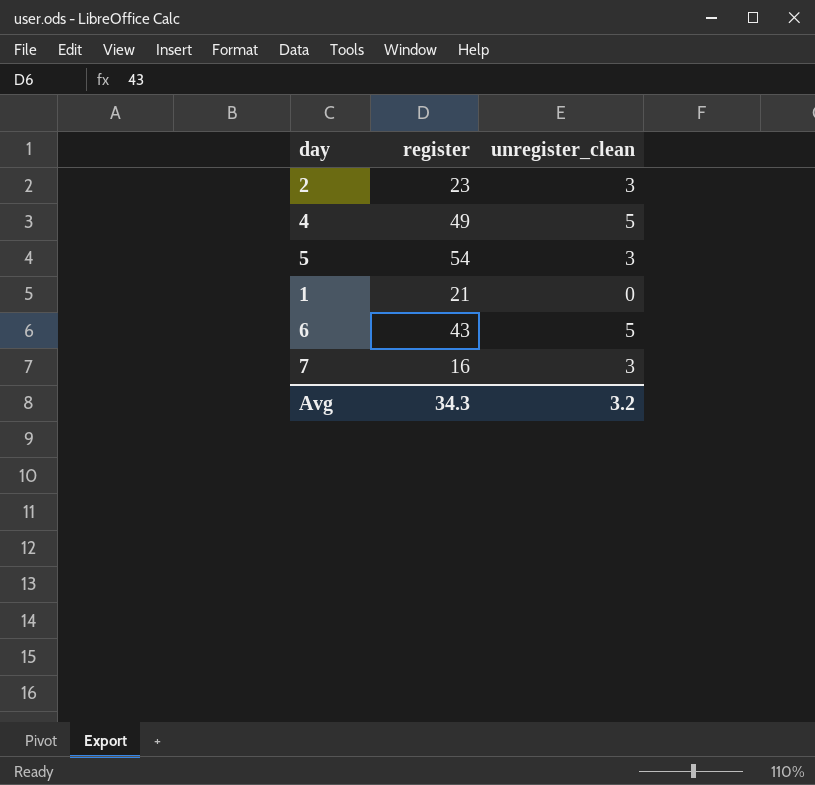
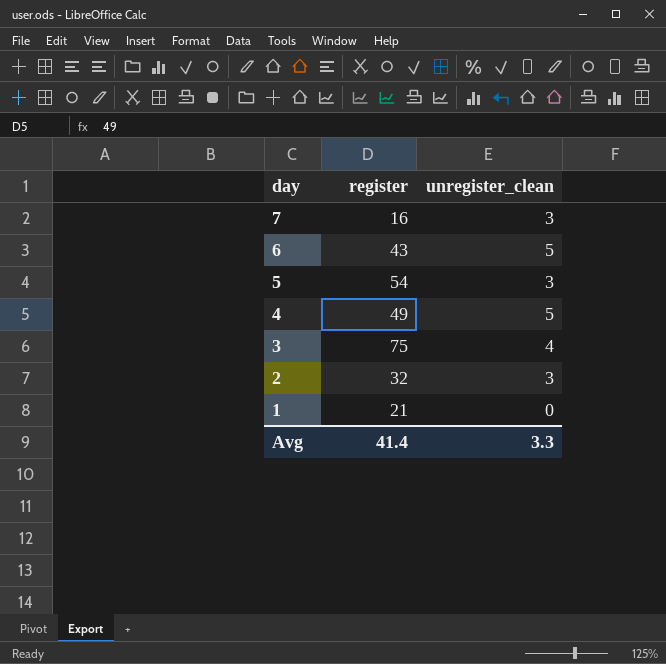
row order: none -> day descending
row 3: none -> 75 | 4
2 | register: 23 -> 32
Avg | register: 34.3 -> 41.4
Avg | unregister_clean: 3.2 -> 3.3

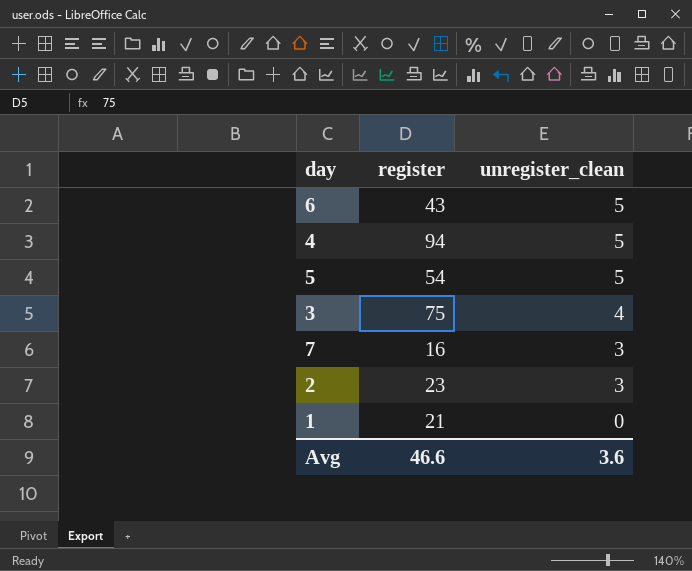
row order: day descending -> unregister_clean descending
4 | register: 49 -> 94
5 | unregister_clean: 3 -> 5
2 | register: 32 -> 23
Avg | register: 41.4 -> 46.6
Avg | unregister_clean: 3.3 -> 3.6

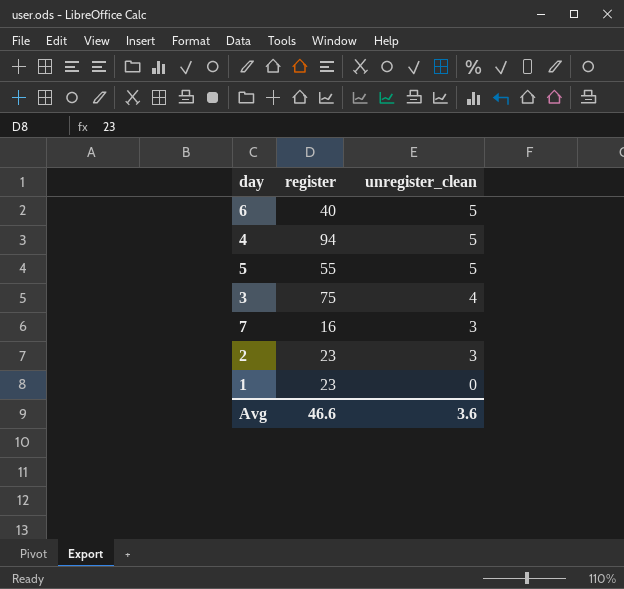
6 | register: 43 -> 40
5 | register: 54 -> 55
1 | register: 21 -> 23

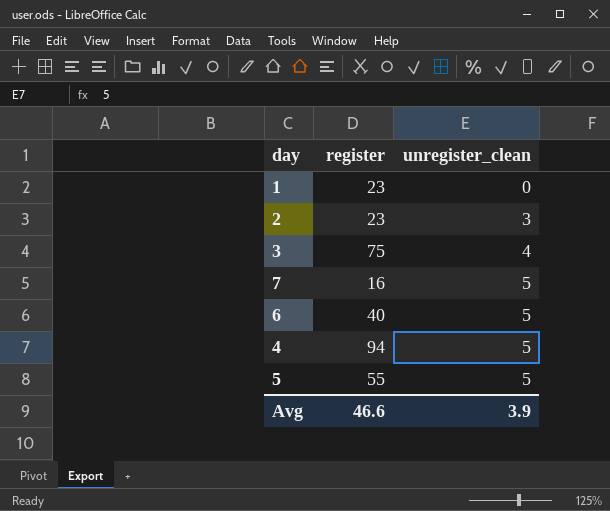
row order: unregister_clean descending -> unregister_clean ascending
7 | unregister_clean: 3 -> 5
Avg | unregister_clean: 3.6 -> 3.9

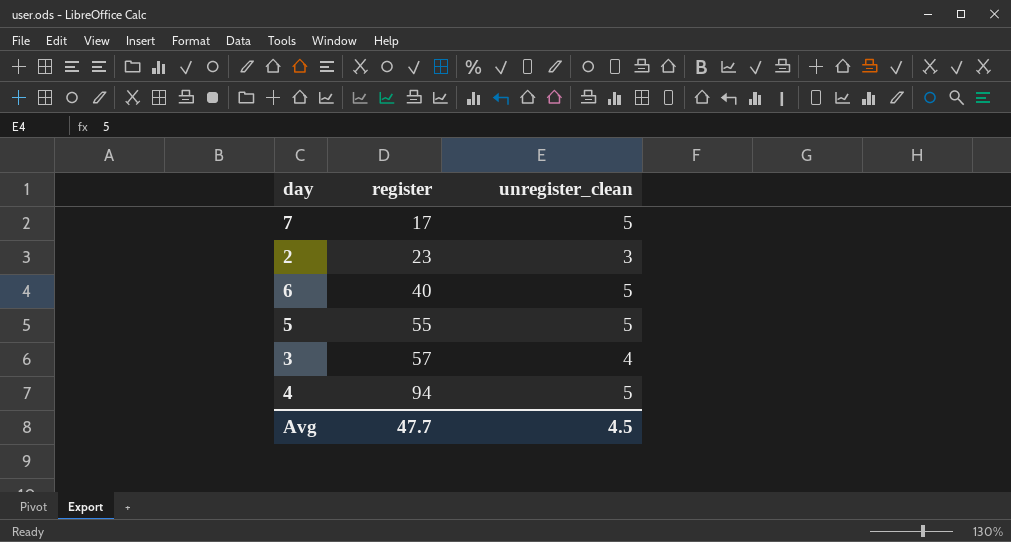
row order: unregister_clean ascending -> register ascending
row 1: 23 | 0 -> none
7 | register: 16 -> 17
3 | register: 75 -> 57
Avg | register: 46.6 -> 47.7
Avg | unregister_clean: 3.9 -> 4.5

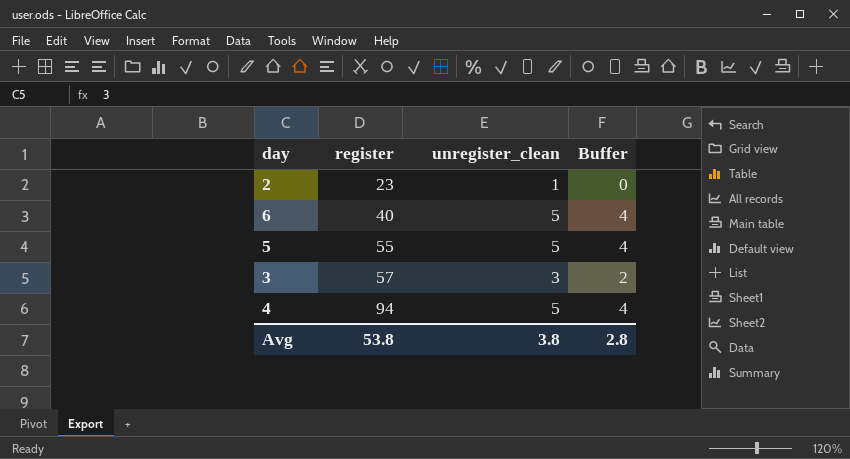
column Buffer | formula: none -> [unregister_clean] - 1
row 7: 17 | 5 -> none
2 | unregister_clean: 3 -> 1
3 | unregister_clean: 4 -> 3
Avg | register: 47.7 -> 53.8
Avg | unregister_clean: 4.5 -> 3.8

